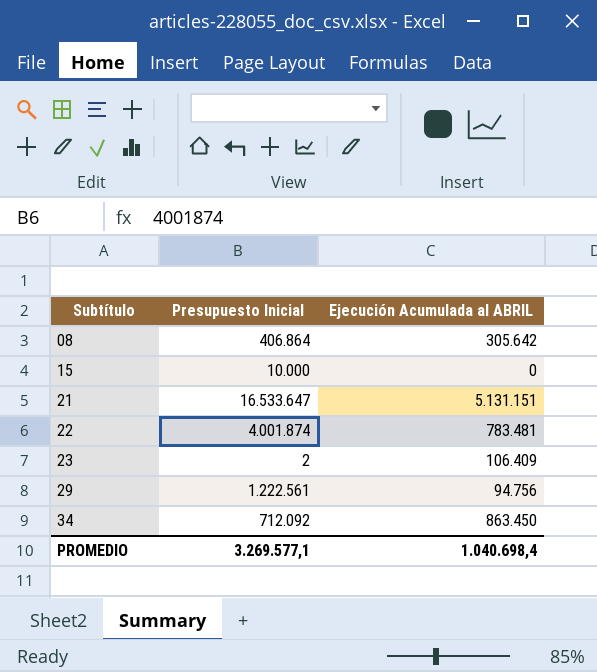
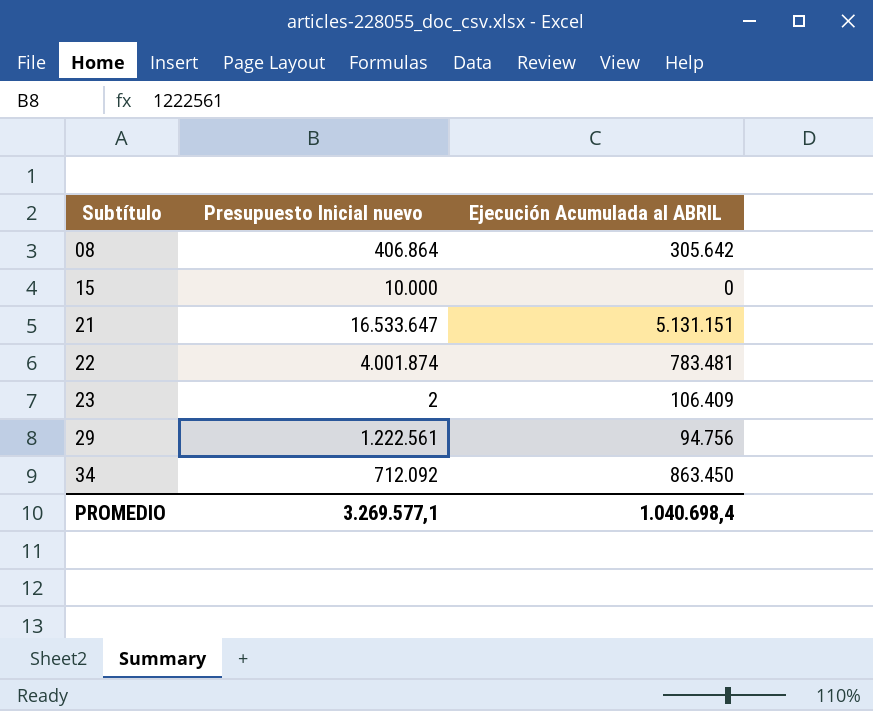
column name: Presupuesto Inicial -> Presupuesto Inicial nuevo

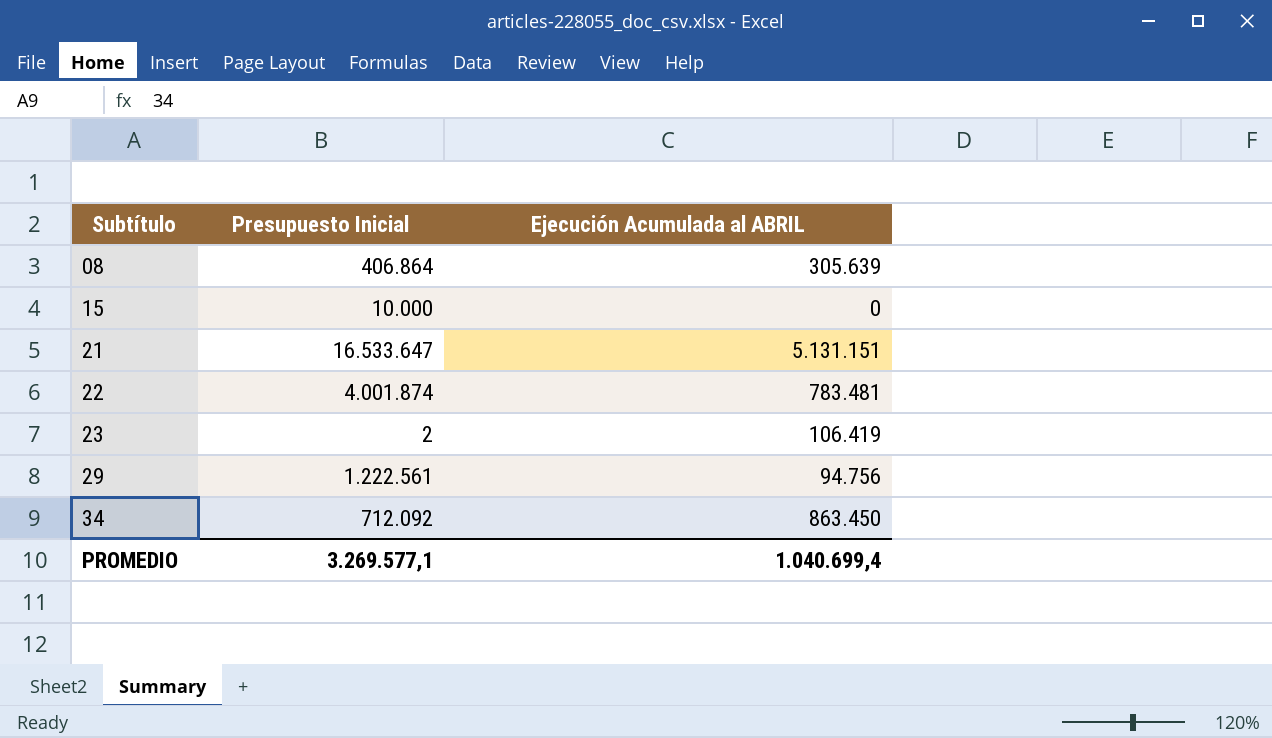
column name: Presupuesto Inicial nuevo -> Presupuesto Inicial
08 | Ejecución Acumulada al ABRIL: 305.642 -> 305.639
23 | Ejecución Acumulada al ABRIL: 106.409 -> 106.419
PROMEDIO | Ejecución Acumulada al ABRIL: 1.040.698,4 -> 1.040.699,4

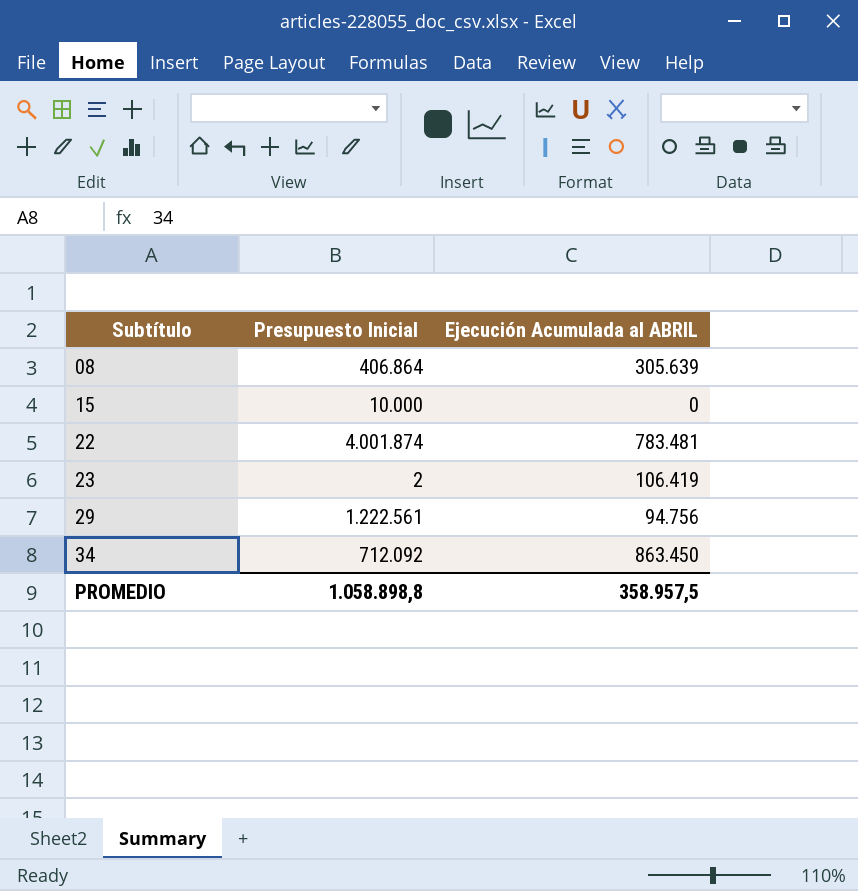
row 21: 16.533.647 | 5.131.151 -> none
PROMEDIO | Presupuesto Inicial: 3.269.577,1 -> 1.058.898,8
PROMEDIO | Ejecución Acumulada al ABRIL: 1.040.699,4 -> 358.957,5

